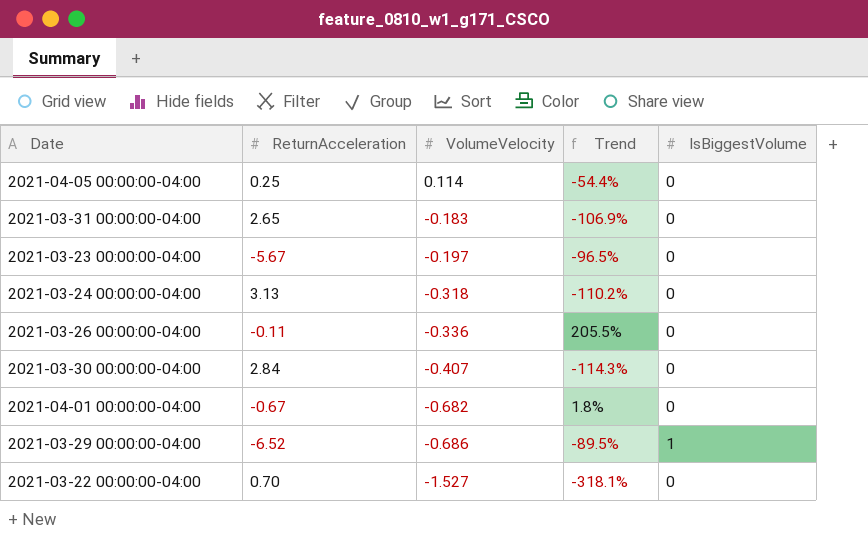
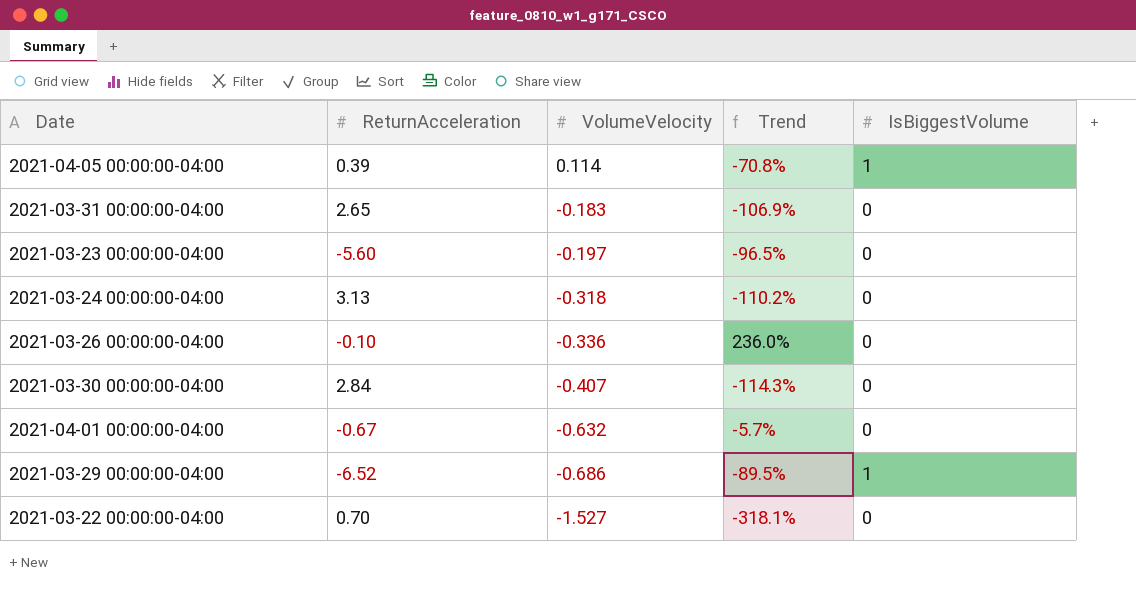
2021-04-05 00:00:00-04:00 | ReturnAcceleration: 0.25 -> 0.39
2021-04-05 00:00:00-04:00 | Trend: -54.4% -> -70.8%
2021-04-05 00:00:00-04:00 | IsBiggestVolume: 0 -> 1
2021-03-23 00:00:00-04:00 | ReturnAcceleration: -5.67 -> -5.60
2021-03-26 00:00:00-04:00 | ReturnAcceleration: -0.11 -> -0.10
2021-03-26 00:00:00-04:00 | Trend: 205.5% -> 236.0%
2021-04-01 00:00:00-04:00 | VolumeVelocity: -0.682 -> -0.632
2021-04-01 00:00:00-04:00 | Trend: 1.8% -> -5.7%

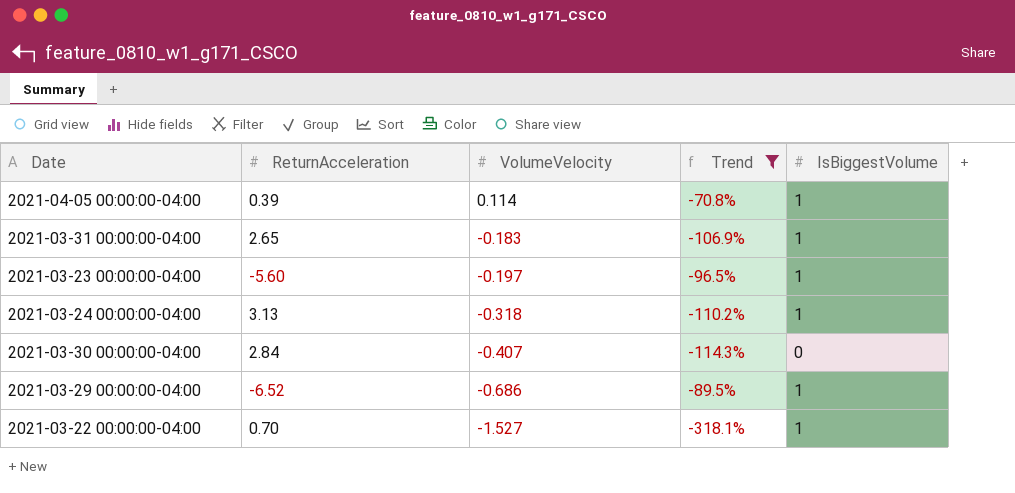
filter: none -> Trend <= -70.8%
2021-03-31 00:00:00-04:00 | IsBiggestVolume: 0 -> 1
2021-03-23 00:00:00-04:00 | IsBiggestVolume: 0 -> 1
2021-03-24 00:00:00-04:00 | IsBiggestVolume: 0 -> 1
2021-03-22 00:00:00-04:00 | IsBiggestVolume: 0 -> 1

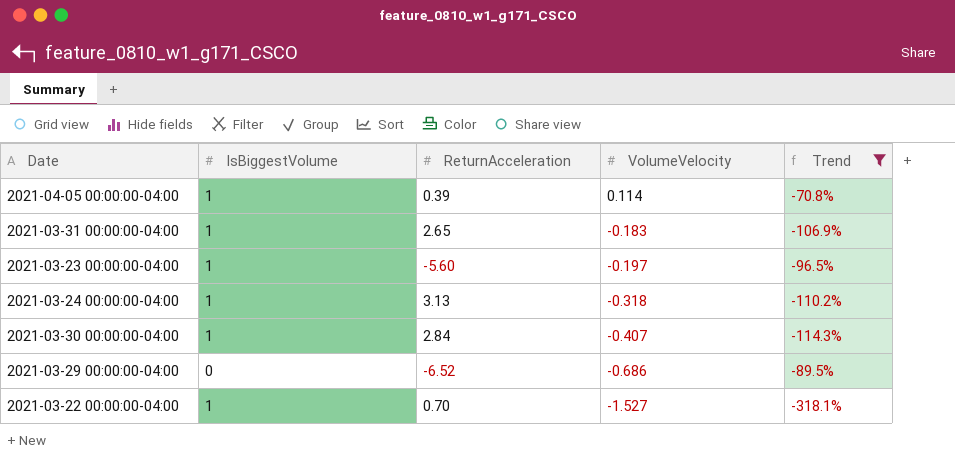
column IsBiggestVolume | position: 5 -> 2
2021-03-30 00:00:00-04:00 | IsBiggestVolume: 0 -> 1
2021-03-29 00:00:00-04:00 | IsBiggestVolume: 1 -> 0

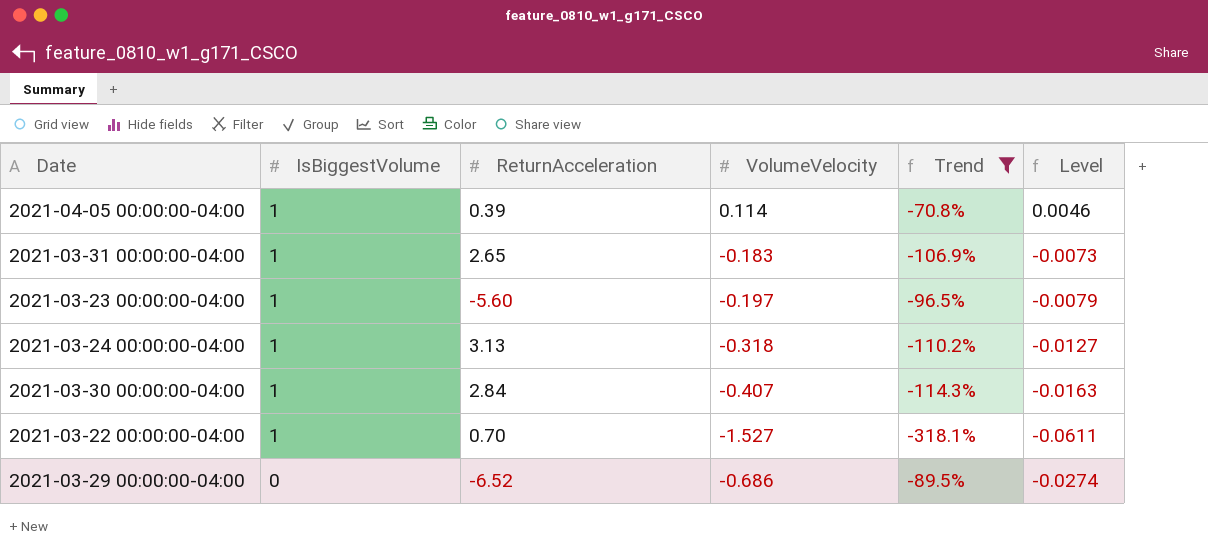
row order: VolumeVelocity descending -> IsBiggestVolume descending
column Level | formula: none -> [VolumeVelocity] * 0.04

